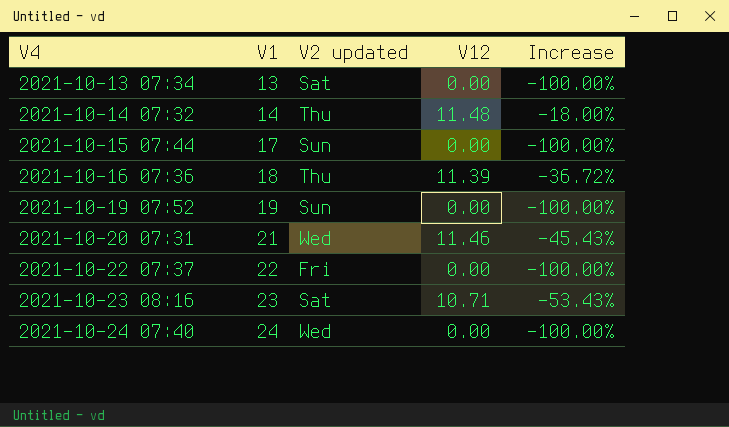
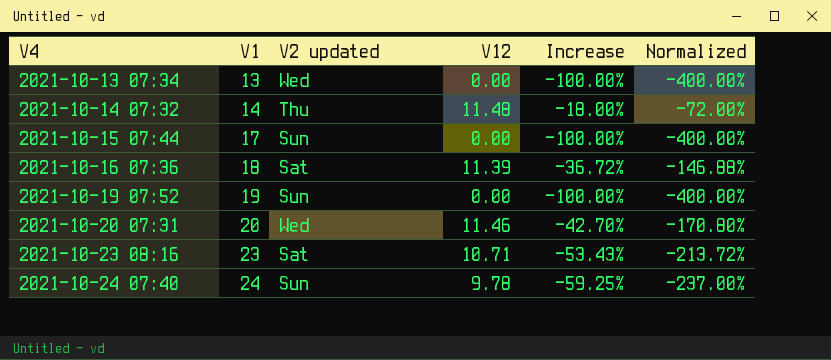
column Normalized | formula: none -> [Increase] * 4
row 2021-10-22 07:37: 22 | Fri | 0.00 | -100.00% -> none
2021-10-13 07:34 | V2 updated: Sat -> Wed
2021-10-16 07:36 | V2 updated: Thu -> Sat
2021-10-20 07:31 | V1: 21 -> 20
2021-10-20 07:31 | Increase: -45.43% -> -42.70%
2021-10-24 07:40 | V2 updated: Wed -> Sun
2021-10-24 07:40 | V12: 0.00 -> 9.78
2021-10-24 07:40 | Increase: -100.00% -> -59.25%

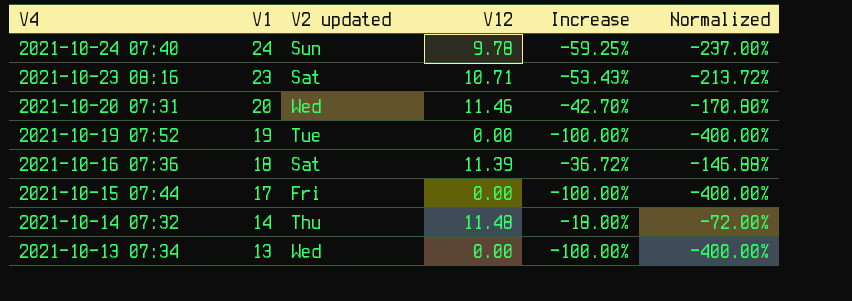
row order: V4 ascending -> V4 descending
2021-10-19 07:52 | V2 updated: Sun -> Tue
2021-10-15 07:44 | V2 updated: Sun -> Fri

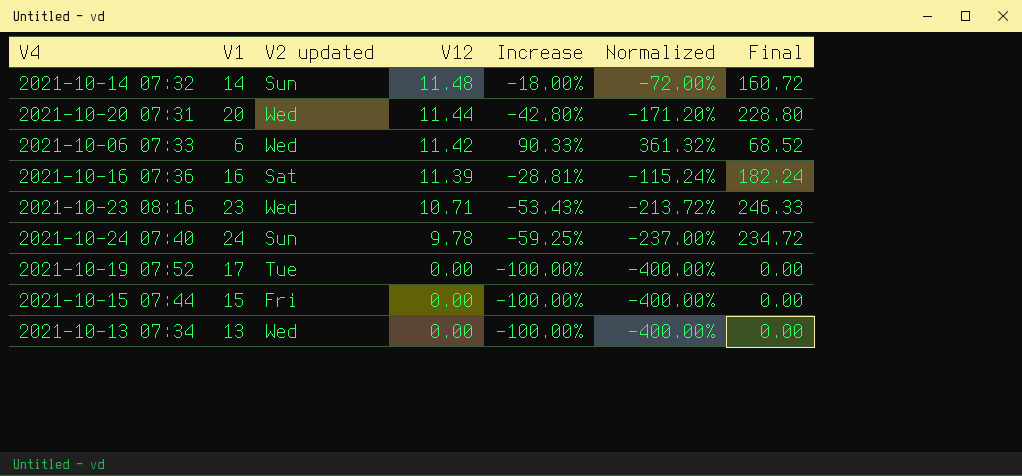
row order: V4 descending -> V12 descending
column Final | formula: none -> [V1] * [V12]
2021-10-14 07:32 | V2 updated: Thu -> Sun
2021-10-20 07:31 | V12: 11.46 -> 11.44
2021-10-20 07:31 | Increase: -42.70% -> -42.80%
2021-10-20 07:31 | Normalized: -170.80% -> -171.20%
row 2021-10-06 07:33: none -> 6 | Wed | 11.42 | 90.33% | 361.32% | 68.52
2021-10-16 07:36 | V1: 18 -> 16
2021-10-16 07:36 | Increase: -36.72% -> -28.81%
2021-10-16 07:36 | Normalized: -146.88% -> -115.24%
2021-10-23 08:16 | V2 updated: Sat -> Wed
2021-10-19 07:52 | V1: 19 -> 17
2021-10-15 07:44 | V1: 17 -> 15

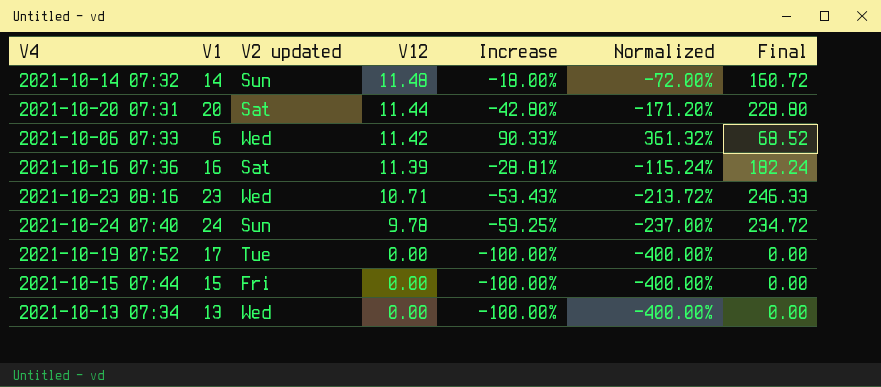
2021-10-20 07:31 | V2 updated: Wed -> Sat

